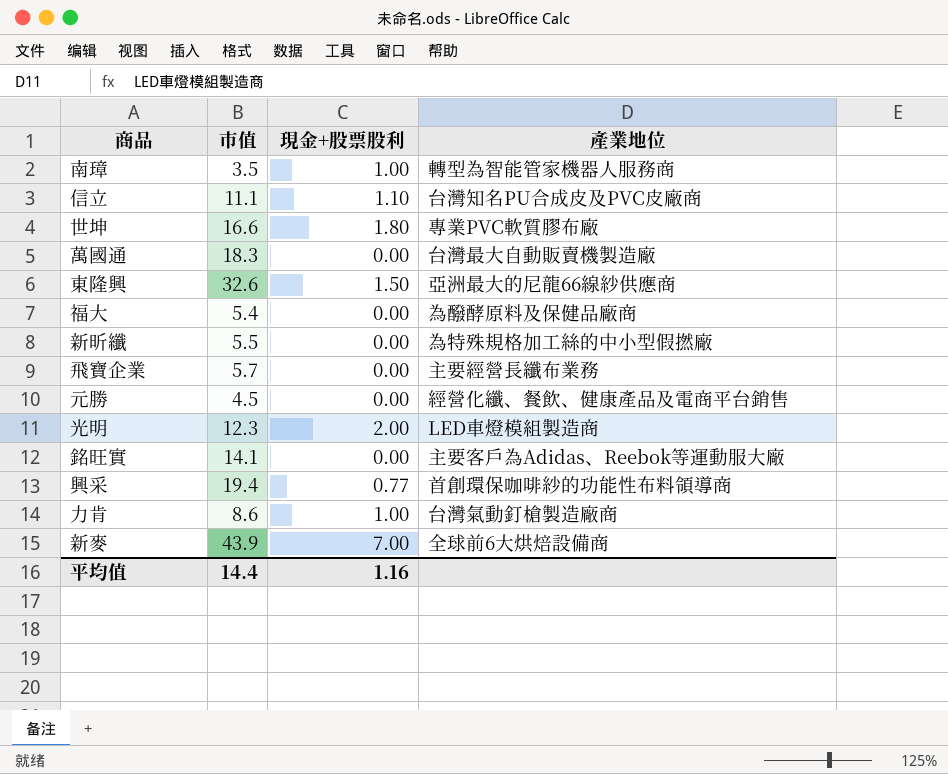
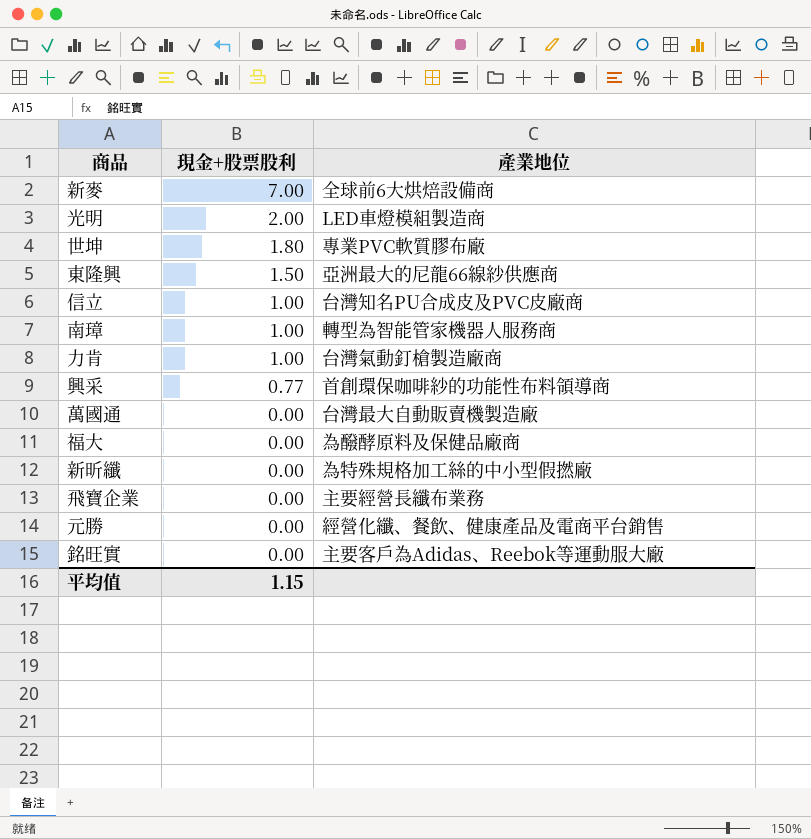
row order: none -> 現金+股票股利 descending
column 市值 | position: 2 -> none
信立 | 現金+股票股利: 1.10 -> 1.00
平均值 | 現金+股票股利: 1.16 -> 1.15

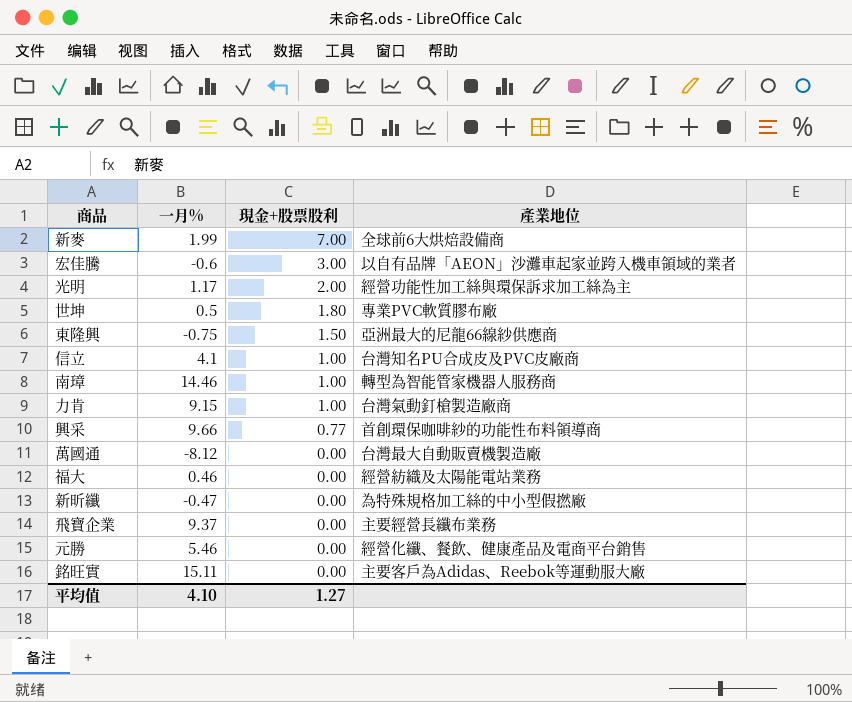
column 一月% | position: none -> 2
row 宏佳騰: none -> -0.6 | 3.00 | 以自有品牌「AEON」沙灘車起家並跨入機車領域的業者
光明 | 產業地位: LED車燈模組製造商 -> 經營功能性加工絲與環保訴求加工絲為主
福大 | 產業地位: 為醱酵原料及保健品廠商 -> 經營紡織及太陽能電站業務
平均值 | 現金+股票股利: 1.15 -> 1.27

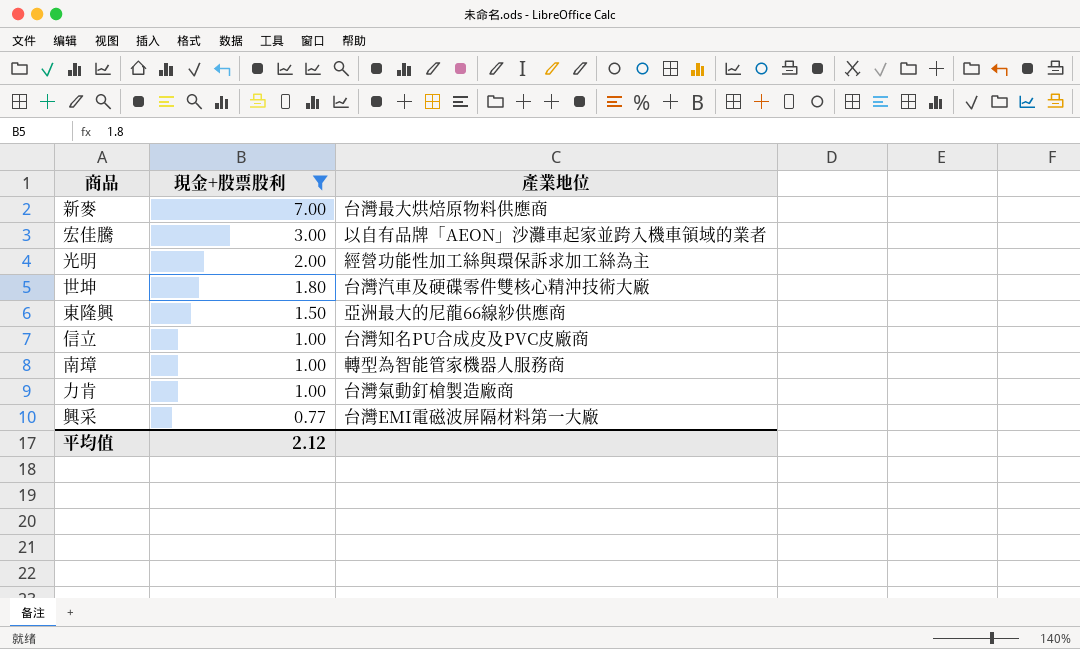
filter: none -> 現金+股票股利 != 0.00
column 一月% | position: 2 -> none
新麥 | 產業地位: 全球前6大烘焙設備商 -> 台灣最大烘焙原物料供應商
世坤 | 產業地位: 專業PVC軟質膠布廠 -> 台灣汽車及硬碟零件雙核心精沖技術大廠
興采 | 產業地位: 首創環保咖啡紗的功能性布料領導商 -> 台灣EMI電磁波屏隔材料第一大廠
平均值 | 現金+股票股利: 1.27 -> 2.12

